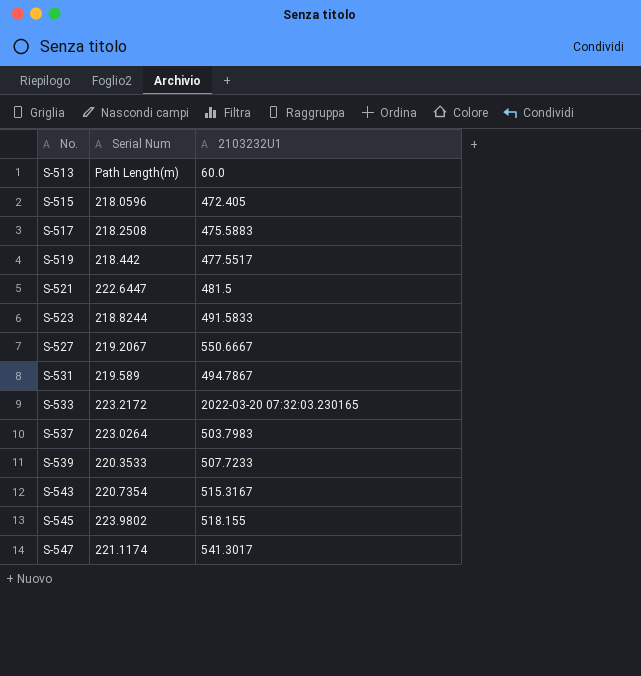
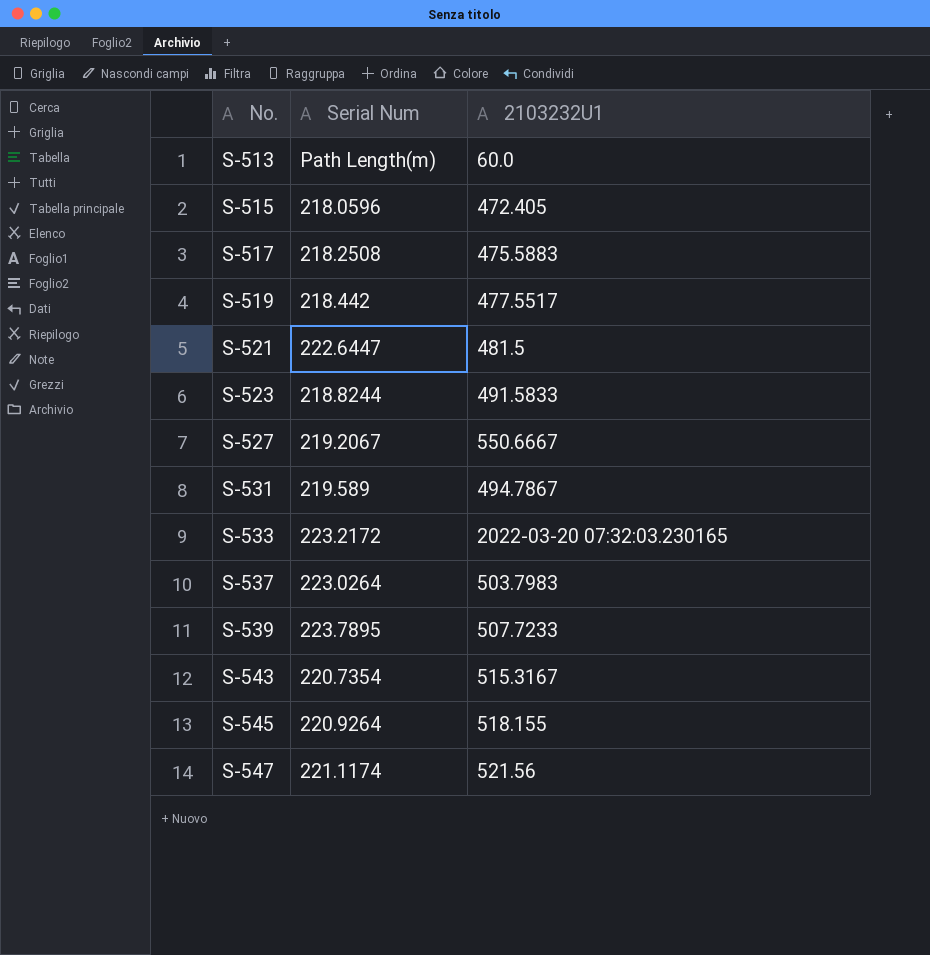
S-539 | Serial Num: 220.3533 -> 223.7895
S-545 | Serial Num: 223.9802 -> 220.9264
S-547 | 2103232U1: 541.3017 -> 521.56

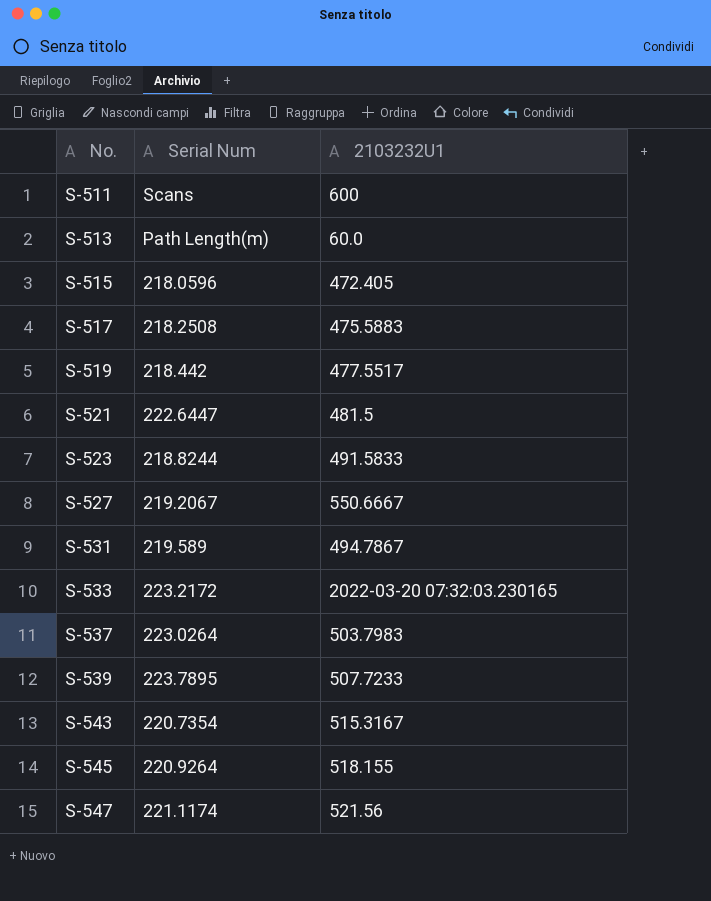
row S-511: none -> Scans | 600

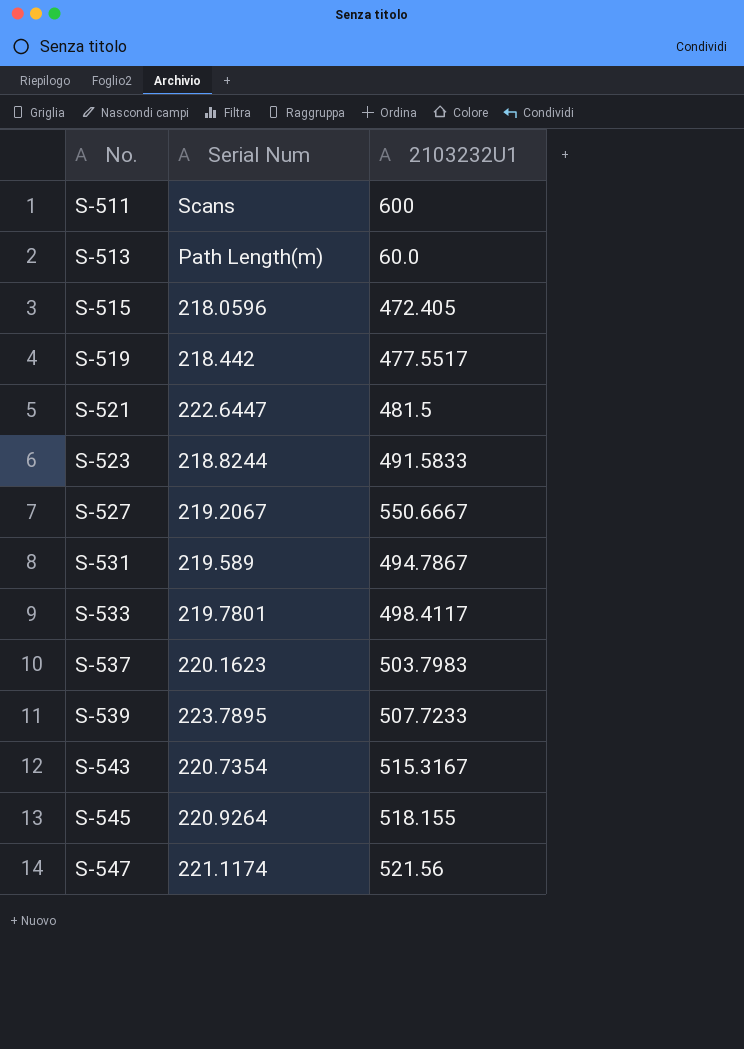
row S-517: 218.2508 | 475.5883 -> none
S-533 | Serial Num: 223.2172 -> 219.7801
S-533 | 2103232U1: 2022-03-20 07:32:03.230165 -> 498.4117
S-537 | Serial Num: 223.0264 -> 220.1623

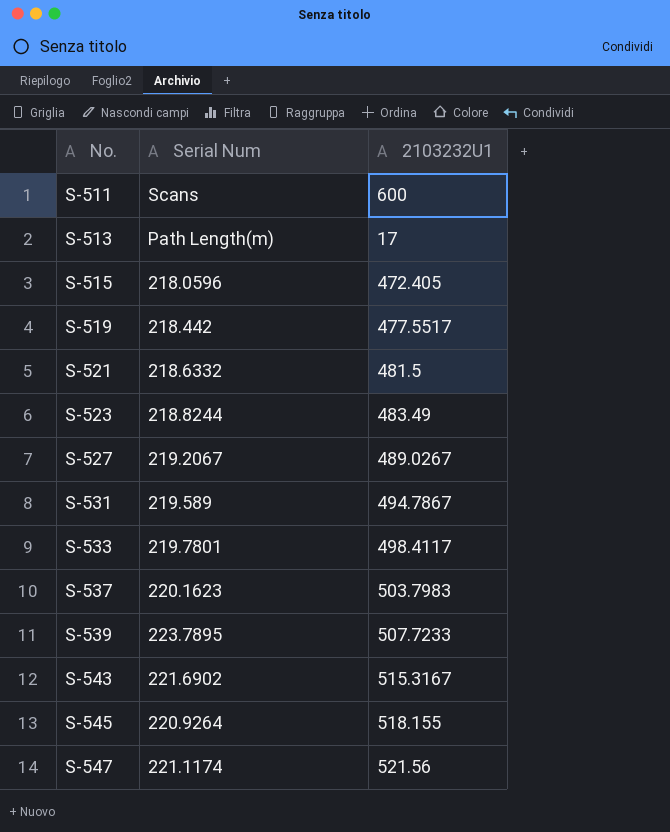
S-513 | 2103232U1: 60.0 -> 17
S-521 | Serial Num: 222.6447 -> 218.6332
S-523 | 2103232U1: 491.5833 -> 483.49
S-527 | 2103232U1: 550.6667 -> 489.0267
S-543 | Serial Num: 220.7354 -> 221.6902

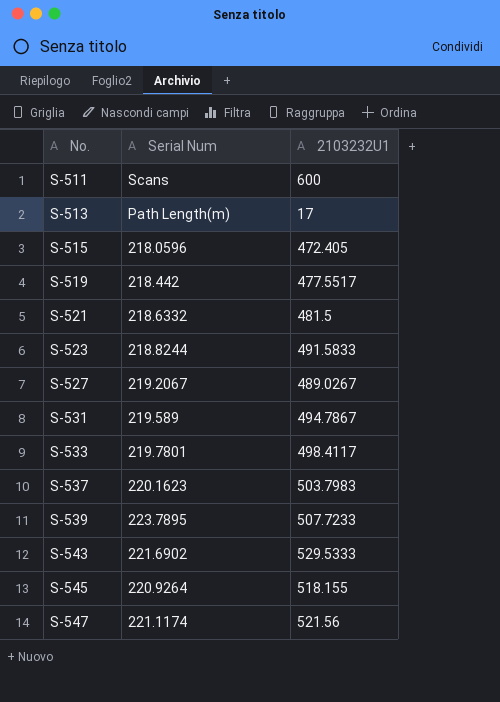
S-523 | 2103232U1: 483.49 -> 491.5833
S-543 | 2103232U1: 515.3167 -> 529.5333

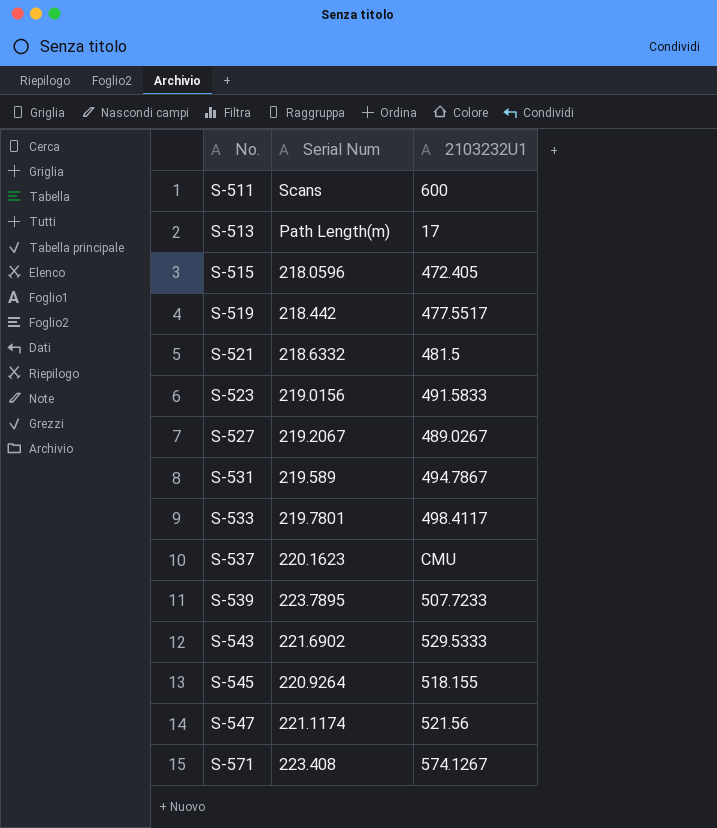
S-523 | Serial Num: 218.8244 -> 219.0156
S-537 | 2103232U1: 503.7983 -> CMU
row S-571: none -> 223.408 | 574.1267

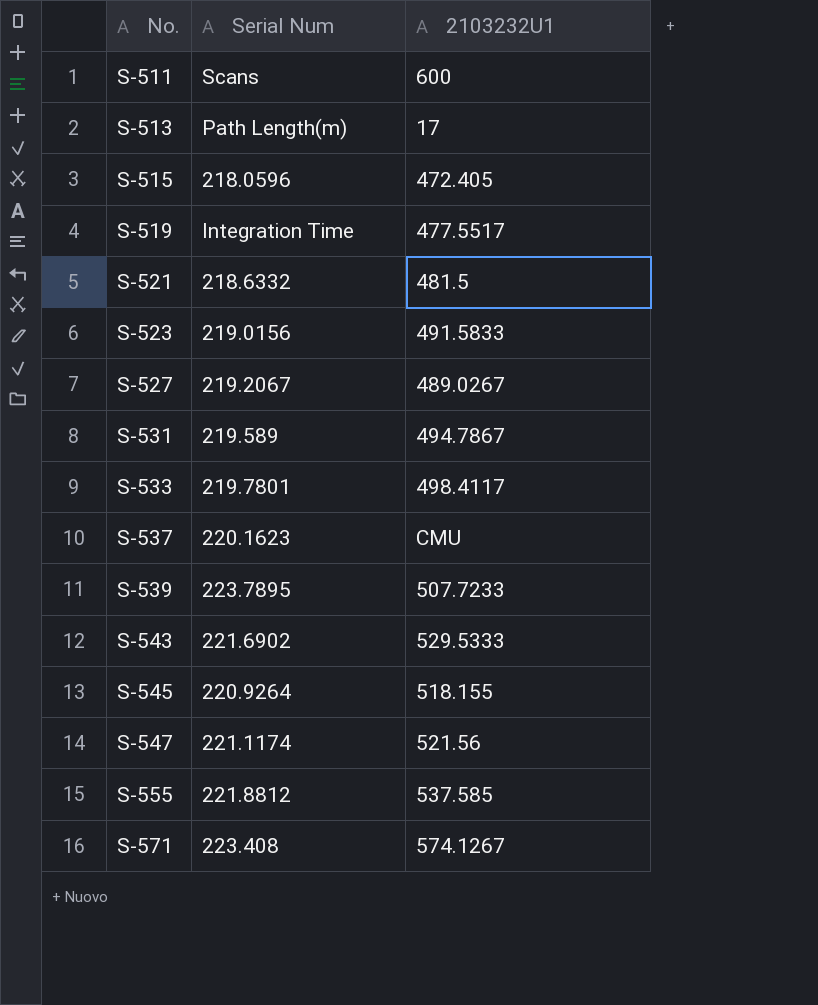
S-519 | Serial Num: 218.442 -> Integration Time
row S-555: none -> 221.8812 | 537.585

